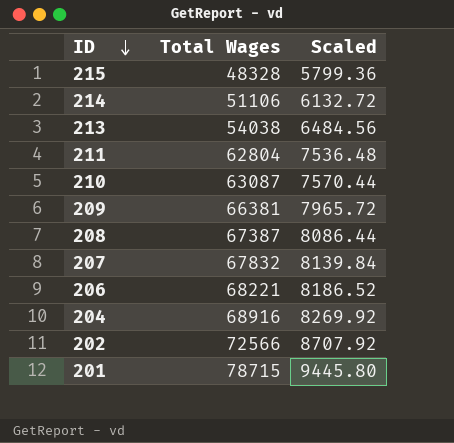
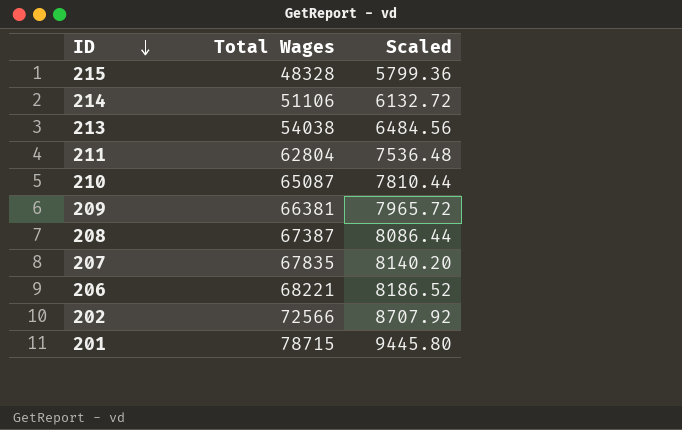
row 204: 68916 | 8269.92 -> none
210 | Total Wages: 63087 -> 65087
210 | Scaled: 7570.44 -> 7810.44
207 | Total Wages: 67832 -> 67835
207 | Scaled: 8139.84 -> 8140.20

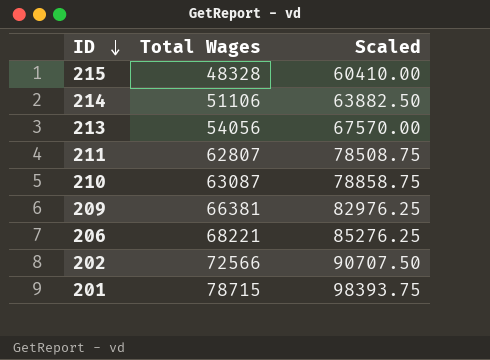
column Scaled | formula: [Total Wages] * 0.12 -> [Total Wages] * 1.25
row 208: 67387 | 8086.44 -> none
row 207: 67835 | 8140.20 -> none
213 | Total Wages: 54038 -> 54056
211 | Total Wages: 62804 -> 62807
210 | Total Wages: 65087 -> 63087

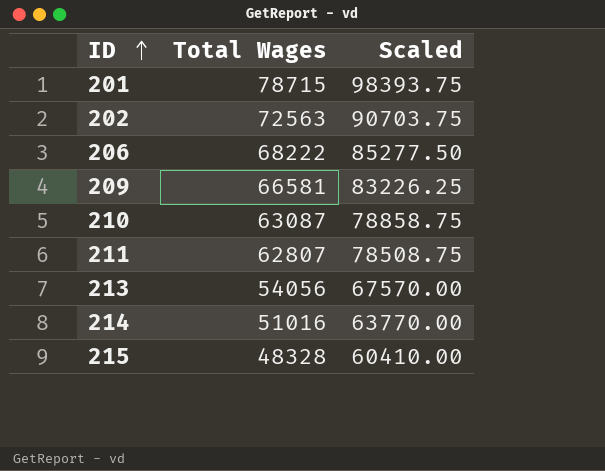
row order: ID descending -> ID ascending
202 | Total Wages: 72566 -> 72563
202 | Scaled: 90707.50 -> 90703.75
206 | Total Wages: 68221 -> 68222
206 | Scaled: 85276.25 -> 85277.50
209 | Total Wages: 66381 -> 66581
209 | Scaled: 82976.25 -> 83226.25
214 | Total Wages: 51106 -> 51016
214 | Scaled: 63882.50 -> 63770.00

